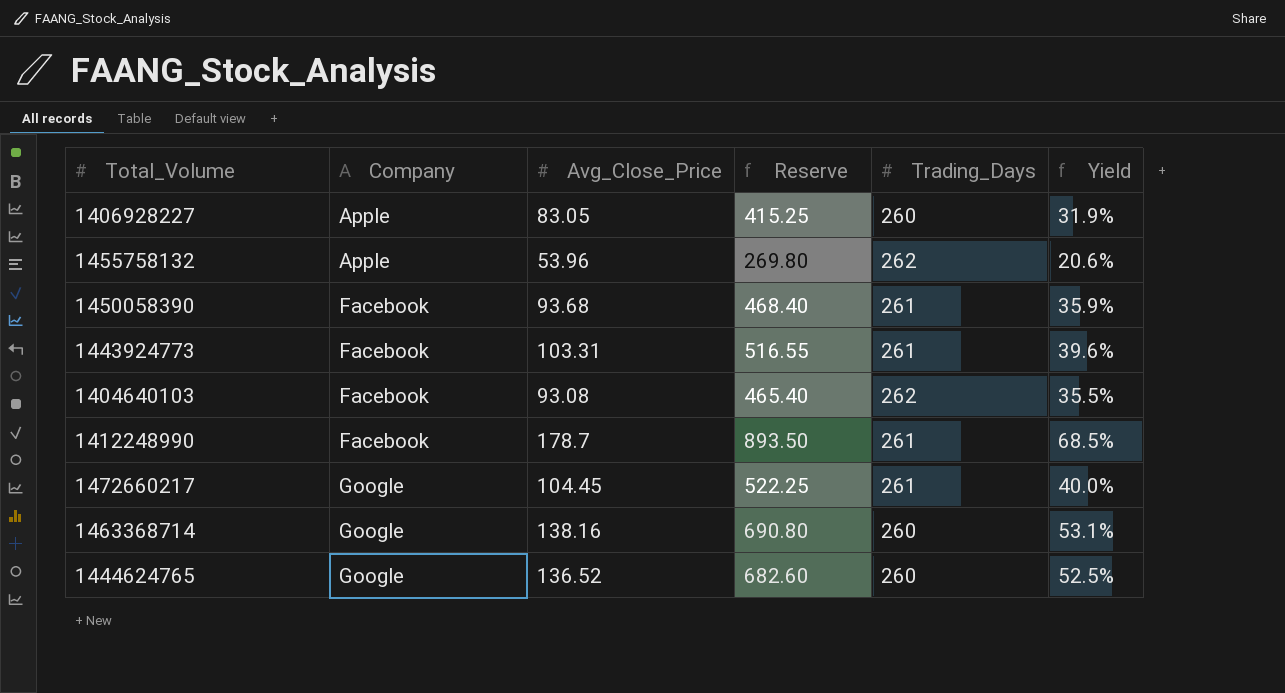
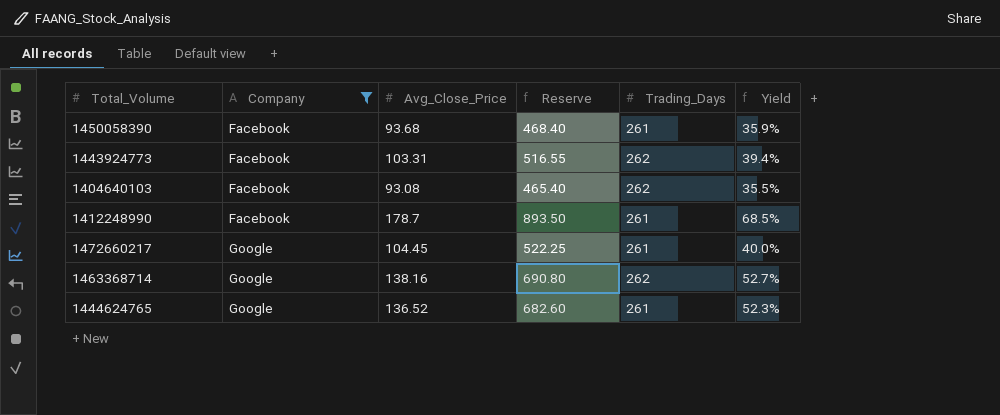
filter: none -> Company != Apple
1443924773 | Trading_Days: 261 -> 262
1443924773 | Yield: 39.6% -> 39.4%
1463368714 | Trading_Days: 260 -> 262
1463368714 | Yield: 53.1% -> 52.7%
1444624765 | Trading_Days: 260 -> 261
1444624765 | Yield: 52.5% -> 52.3%

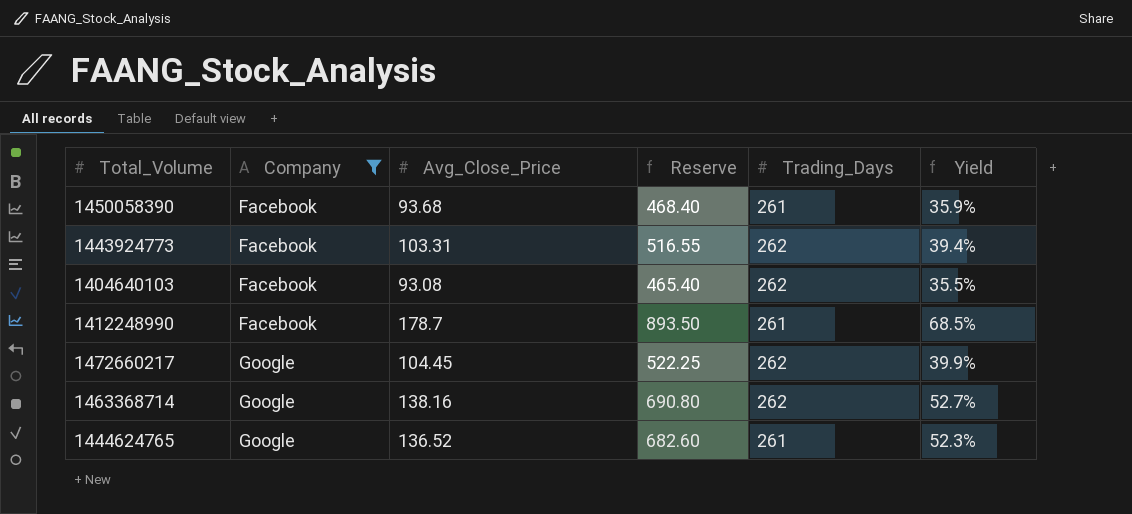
1472660217 | Trading_Days: 261 -> 262
1472660217 | Yield: 40.0% -> 39.9%

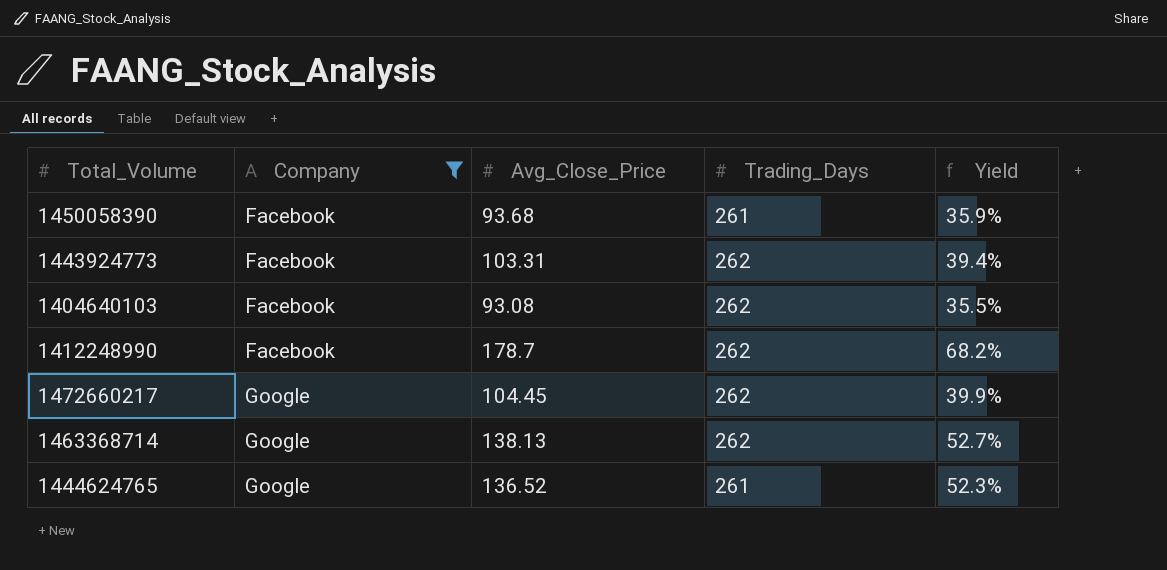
column Reserve | formula: [Avg_Close_Price] * 5 -> none
1412248990 | Trading_Days: 261 -> 262
1412248990 | Yield: 68.5% -> 68.2%
1463368714 | Avg_Close_Price: 138.16 -> 138.13

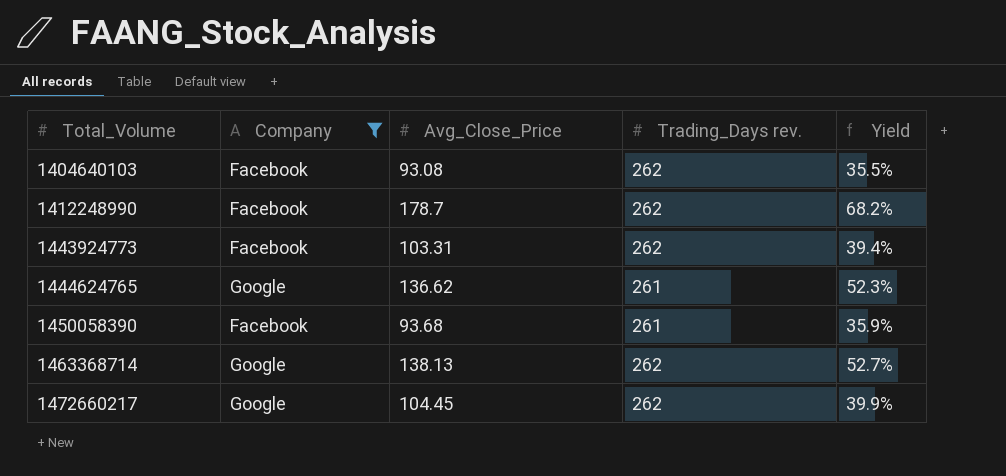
row order: Company ascending -> Total_Volume ascending
column name: Trading_Days -> Trading_Days rev.
1444624765 | Avg_Close_Price: 136.52 -> 136.62

